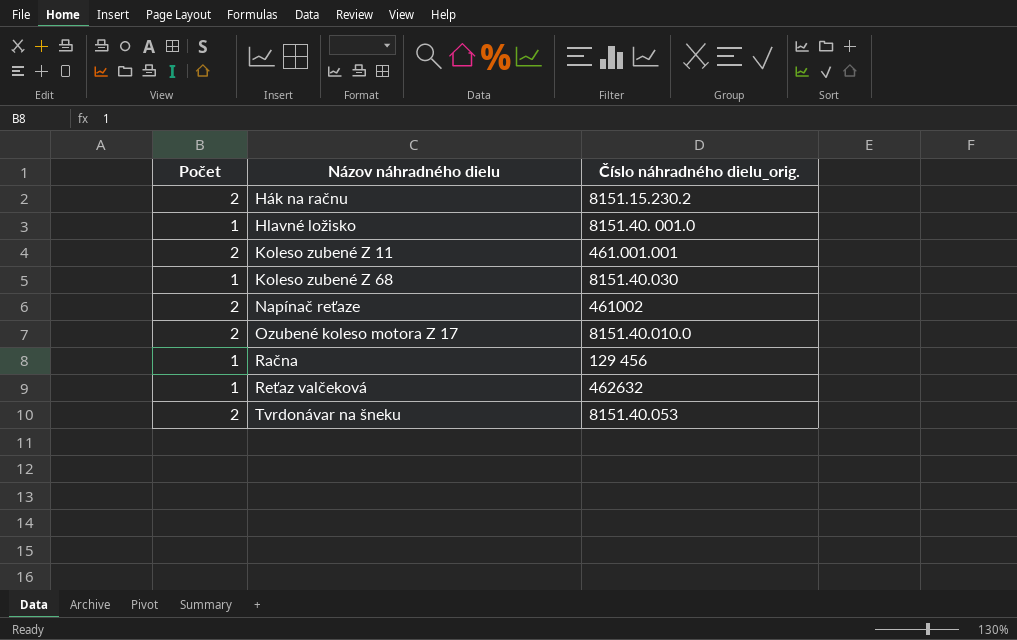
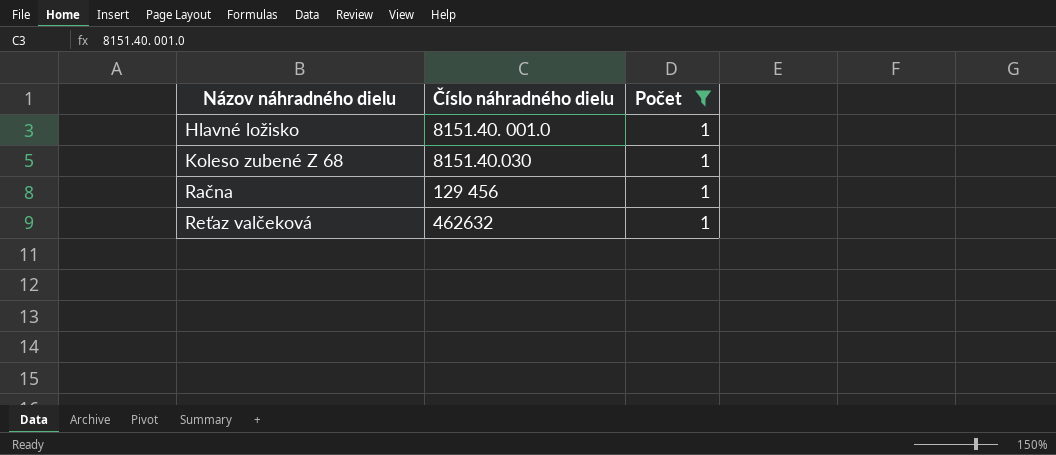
filter: none -> Počet = 1
column name: Číslo náhradného dielu_orig. -> Číslo náhradného dielu
column Počet | position: 1 -> 3

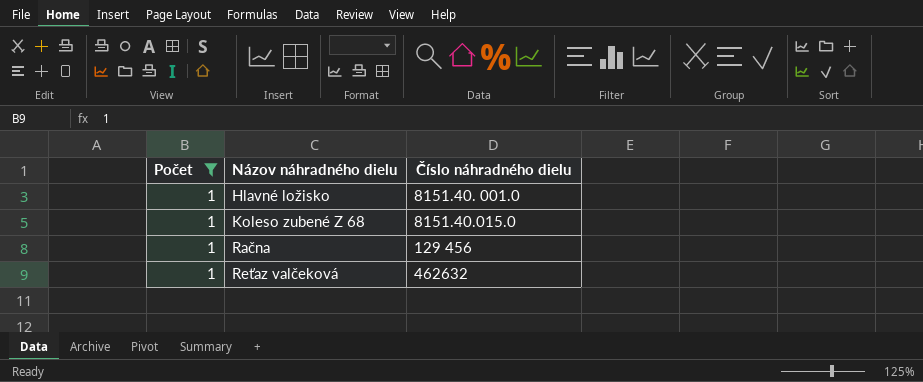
column Počet | position: 3 -> 1
Koleso zubené Z 68 | Číslo náhradného dielu: 8151.40.030 -> 8151.40.015.0

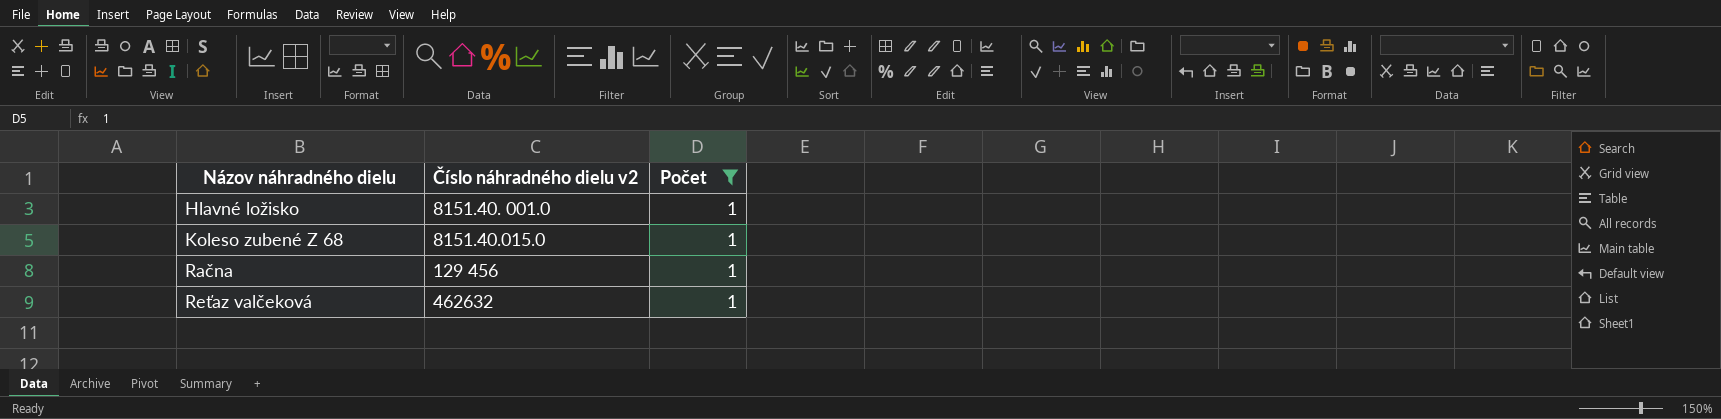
column name: Číslo náhradného dielu -> Číslo náhradného dielu v2
column Počet | position: 1 -> 3

